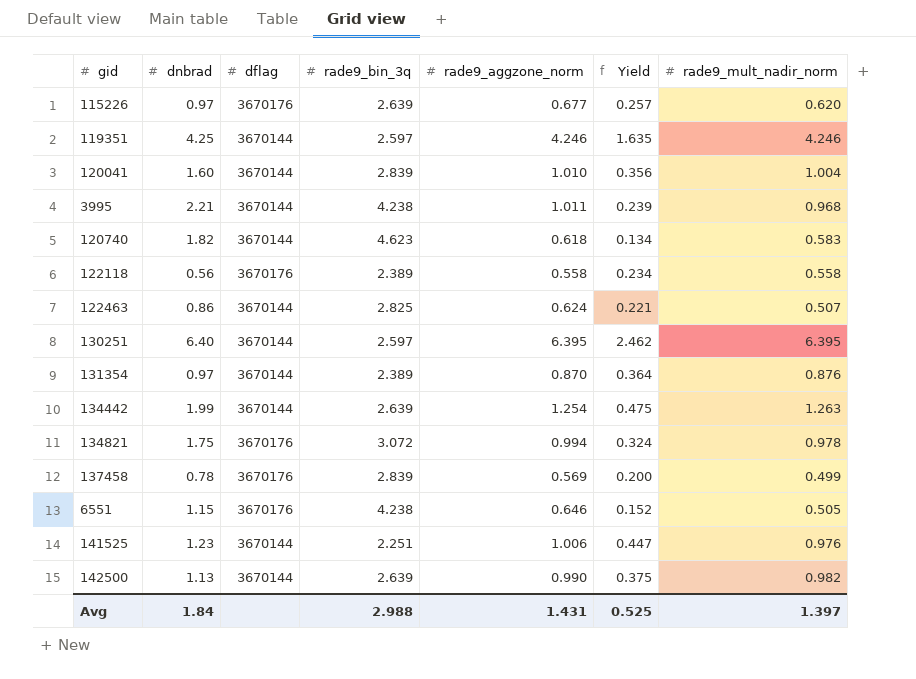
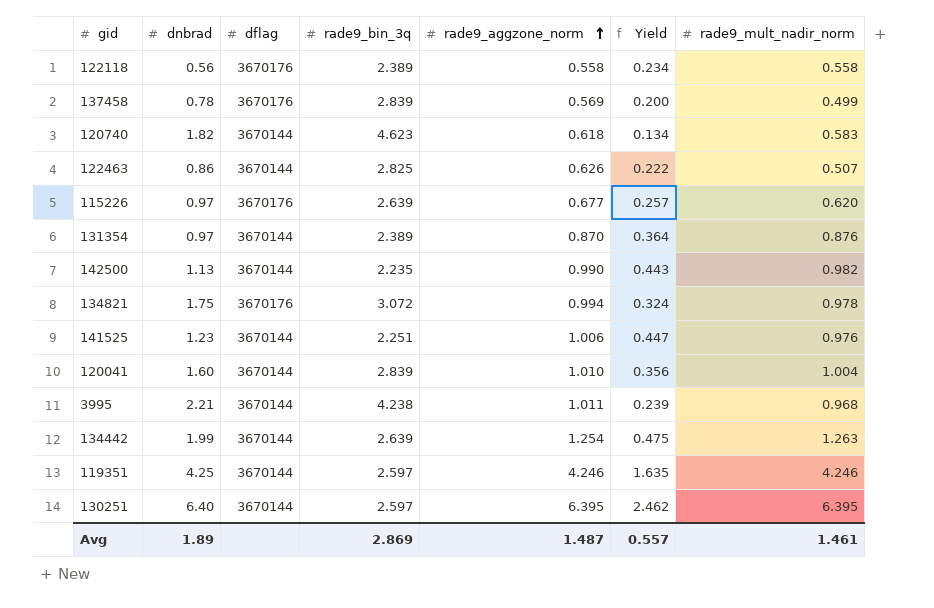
row order: none -> rade9_aggzone_norm ascending
row 6551: 1.15 | 3670176 | 4.238 | 0.646 | 0.152 | 0.505 -> none
122463 | rade9_aggzone_norm: 0.624 -> 0.626
122463 | Yield: 0.221 -> 0.222
142500 | rade9_bin_3q: 2.639 -> 2.235
142500 | Yield: 0.375 -> 0.443
Avg | dnbrad: 1.84 -> 1.89
Avg | rade9_bin_3q: 2.988 -> 2.869
Avg | rade9_aggzone_norm: 1.431 -> 1.487
Avg | Yield: 0.525 -> 0.557
Avg | rade9_mult_nadir_norm: 1.397 -> 1.461

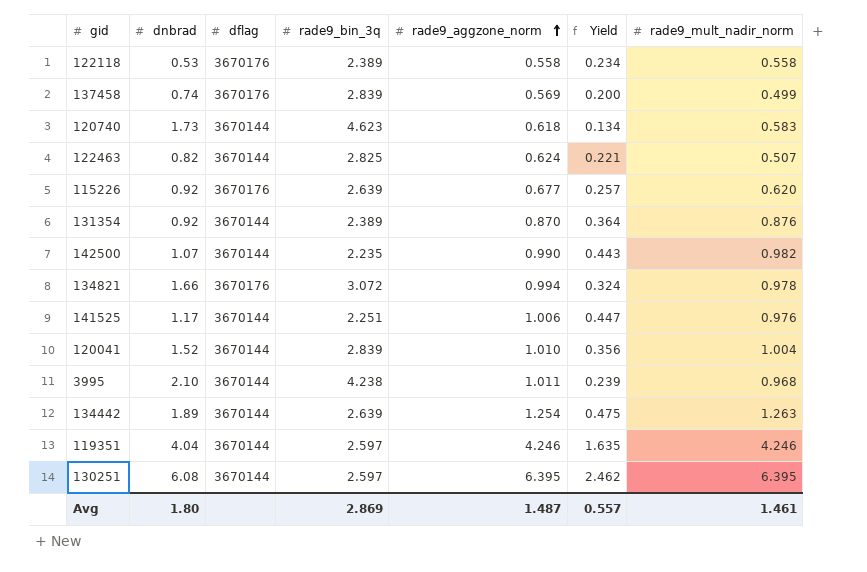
122118 | dnbrad: 0.56 -> 0.53
137458 | dnbrad: 0.78 -> 0.74
120740 | dnbrad: 1.82 -> 1.73
122463 | dnbrad: 0.86 -> 0.82
122463 | rade9_aggzone_norm: 0.626 -> 0.624
122463 | Yield: 0.222 -> 0.221
115226 | dnbrad: 0.97 -> 0.92
131354 | dnbrad: 0.97 -> 0.92
142500 | dnbrad: 1.13 -> 1.07
134821 | dnbrad: 1.75 -> 1.66
141525 | dnbrad: 1.23 -> 1.17
120041 | dnbrad: 1.60 -> 1.52
3995 | dnbrad: 2.21 -> 2.10
134442 | dnbrad: 1.99 -> 1.89
119351 | dnbrad: 4.25 -> 4.04
130251 | dnbrad: 6.40 -> 6.08
Avg | dnbrad: 1.89 -> 1.80

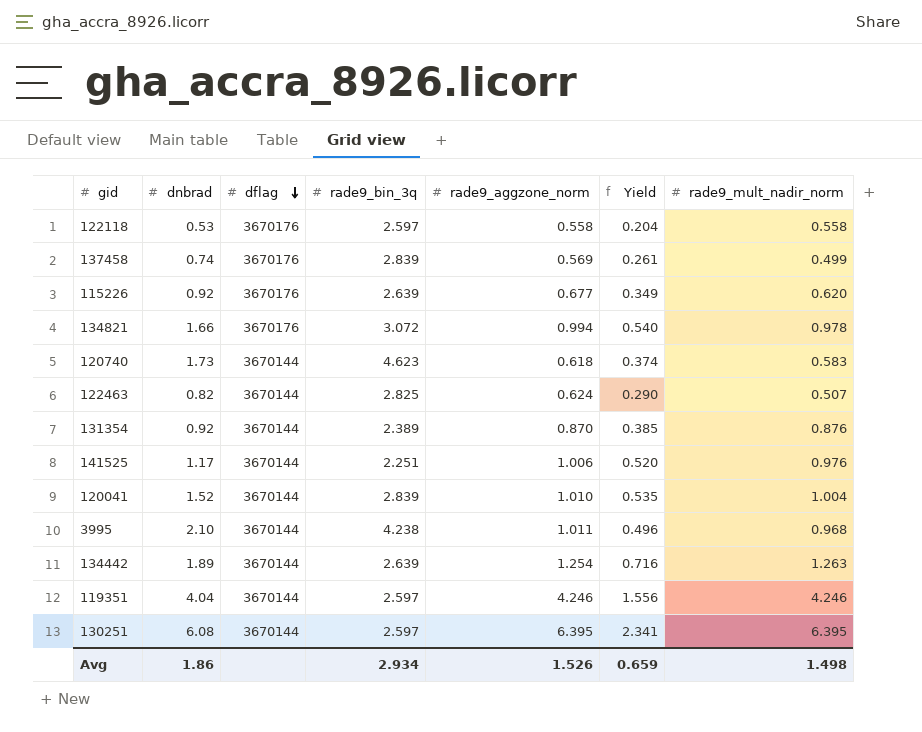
row order: rade9_aggzone_norm ascending -> dflag descending
column Yield | formula: [rade9_aggzone_norm] / [rade9_bin_3q] -> [dnbrad] / [rade9_bin_3q]
row 142500: 1.07 | 3670144 | 2.235 | 0.990 | 0.443 | 0.982 -> none
122118 | rade9_bin_3q: 2.389 -> 2.597
Avg | dnbrad: 1.80 -> 1.86
Avg | rade9_bin_3q: 2.869 -> 2.934
Avg | rade9_aggzone_norm: 1.487 -> 1.526
Avg | Yield: 0.557 -> 0.659
Avg | rade9_mult_nadir_norm: 1.461 -> 1.498

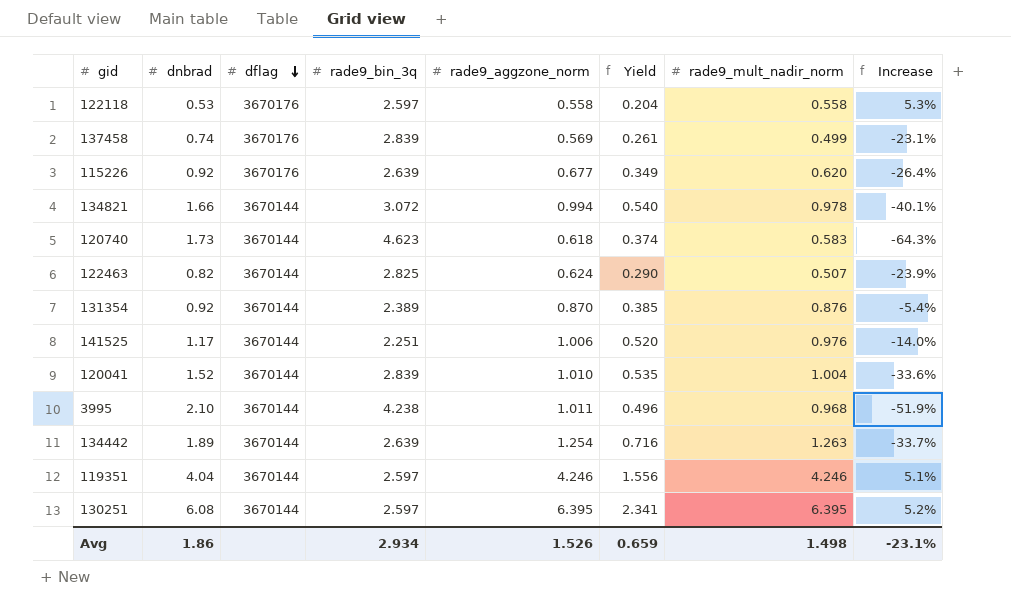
column Increase | formula: none -> ([rade9_aggzone_norm] - [dnbrad]) / [dnbrad]
134821 | dflag: 3670176 -> 3670144

